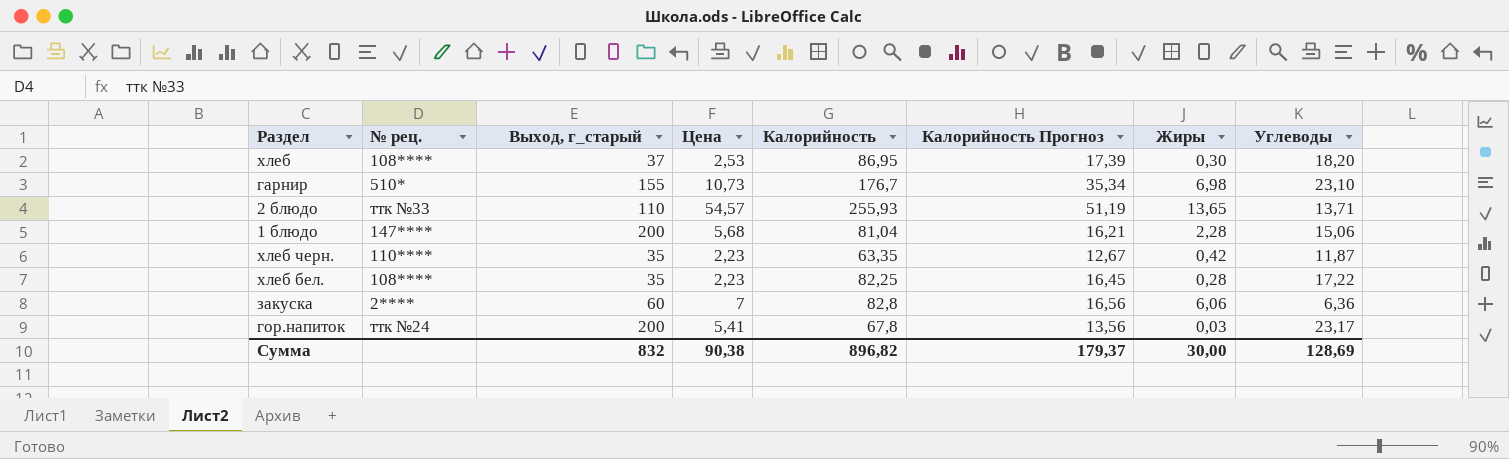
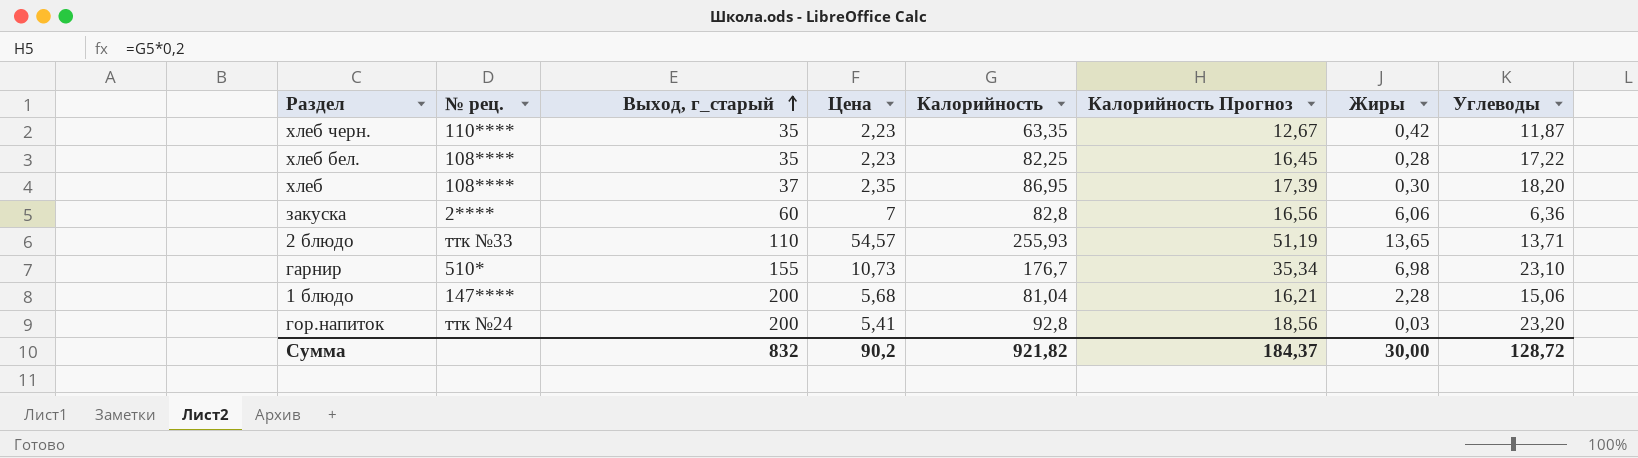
row order: none -> Выход, г_старый ascending
хлеб | Цена: 2,53 -> 2,35
гор.напиток | Калорийность: 67,8 -> 92,8
гор.напиток | Калорийность Прогноз: 13,56 -> 18,56
гор.напиток | Углеводы: 23,17 -> 23,20
Сумма | Цена: 90,38 -> 90,2
Сумма | Калорийность: 896,82 -> 921,82
Сумма | Калорийность Прогноз: 179,37 -> 184,37
Сумма | Углеводы: 128,69 -> 128,72

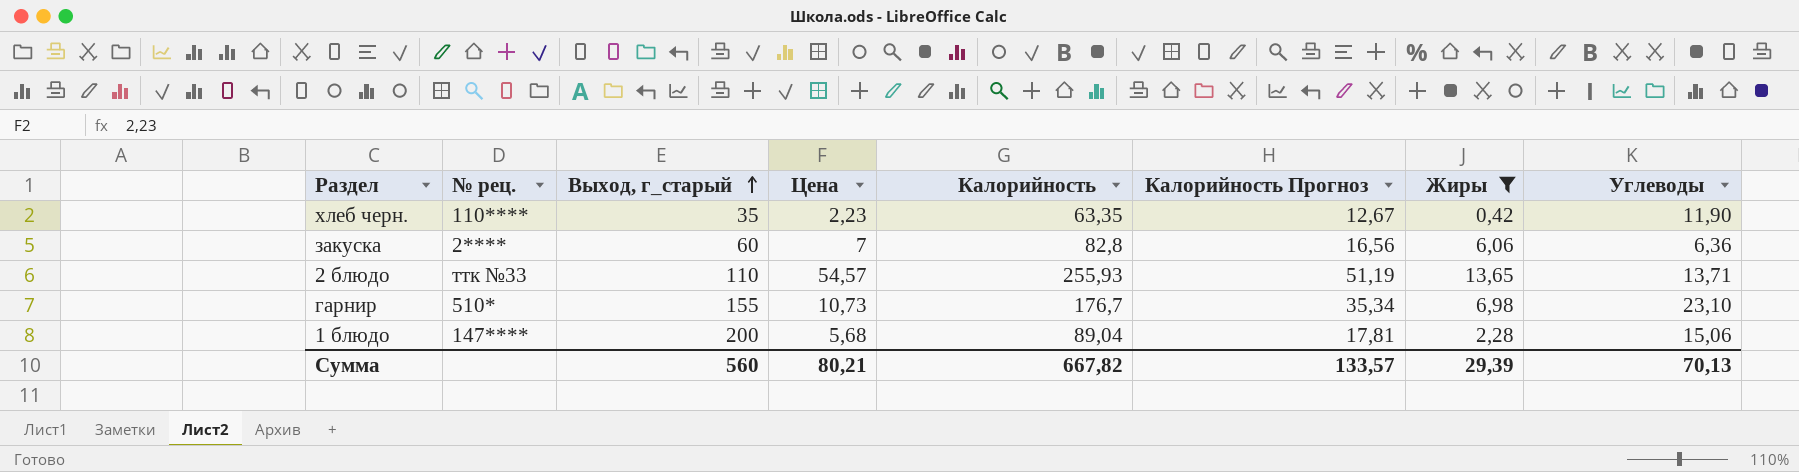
filter: none -> Жиры >= 0,42
хлеб черн. | Углеводы: 11,87 -> 11,90
1 блюдо | Калорийность: 81,04 -> 89,04
1 блюдо | Калорийность Прогноз: 16,21 -> 17,81
Сумма | Выход, г_старый: 832 -> 560
Сумма | Цена: 90,2 -> 80,21
Сумма | Калорийность: 921,82 -> 667,82
Сумма | Калорийность Прогноз: 184,37 -> 133,57
Сумма | Жиры: 30,00 -> 29,39
Сумма | Углеводы: 128,72 -> 70,13

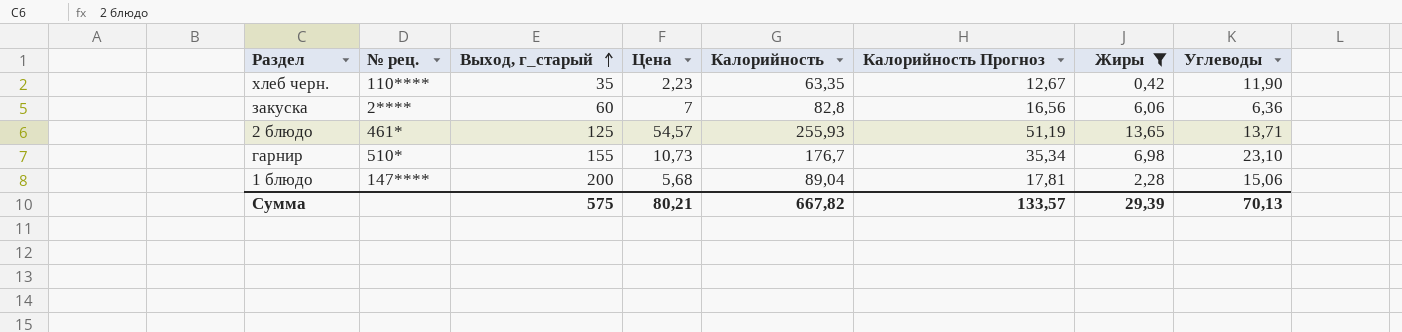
2 блюдо | № рец.: ттк №33 -> 461*
2 блюдо | Выход, г_старый: 110 -> 125
Сумма | Выход, г_старый: 560 -> 575

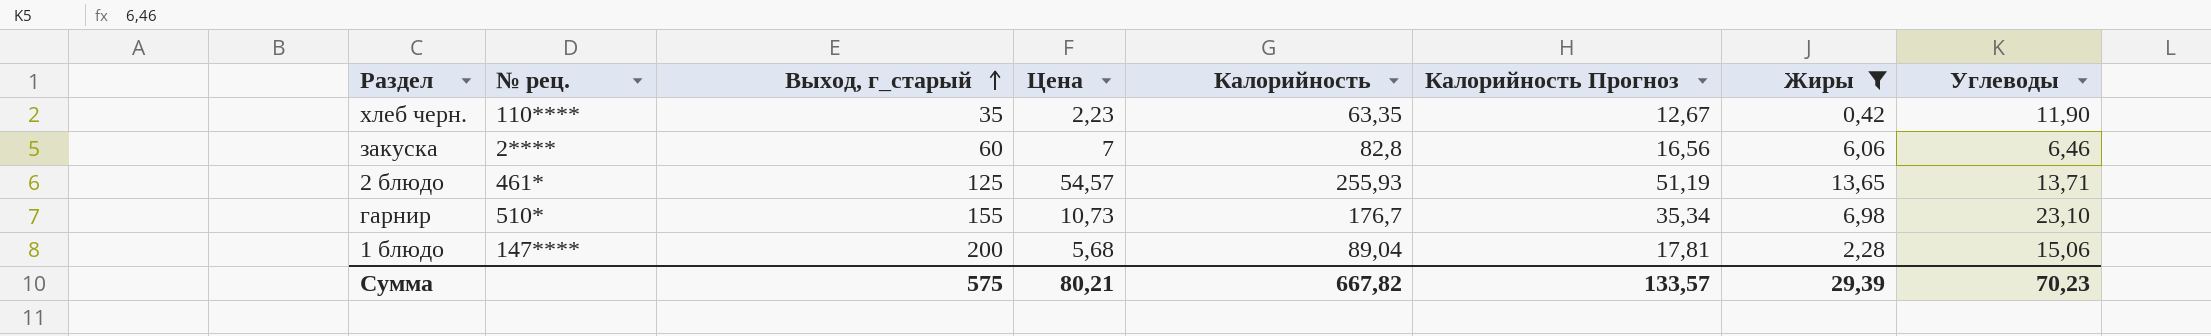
закуска | Углеводы: 6,36 -> 6,46
Сумма | Углеводы: 70,13 -> 70,23

